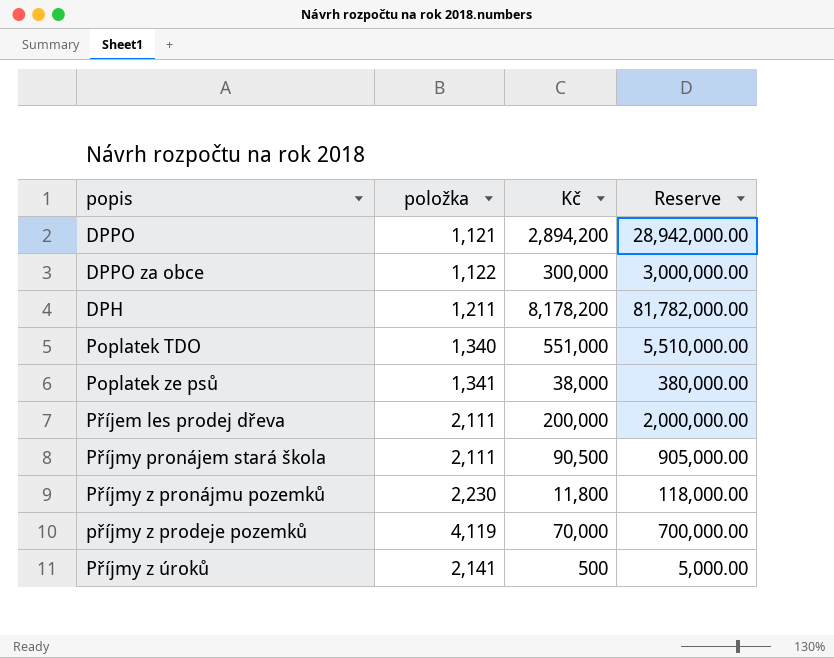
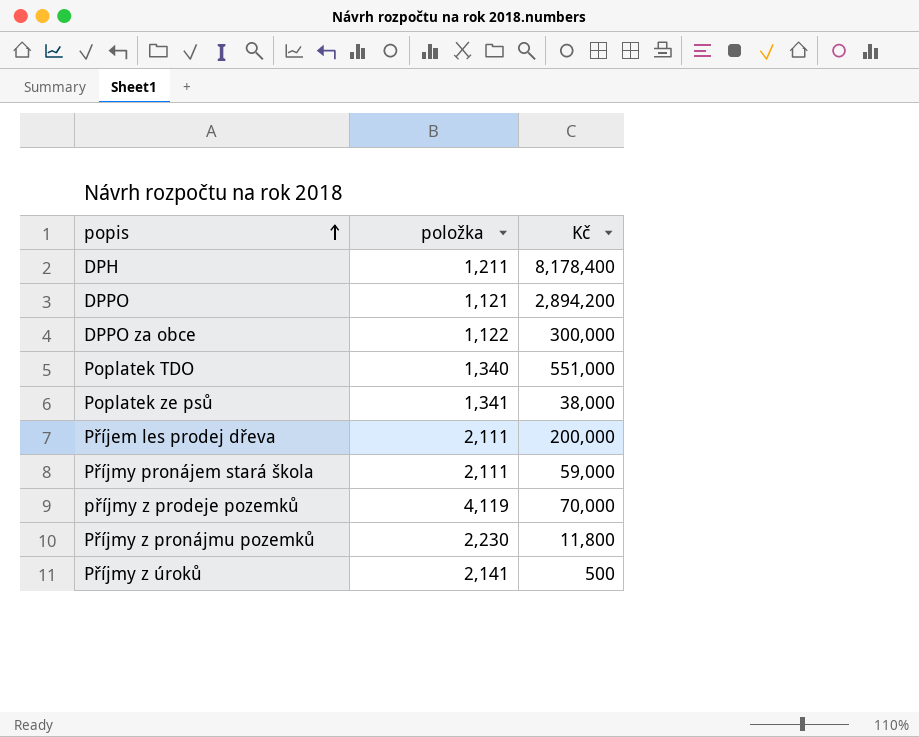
row order: none -> popis ascending
column Reserve | formula: [Kč] * 10 -> none
DPH | Kč: 8,178,200 -> 8,178,400
Příjmy pronájem stará škola | Kč: 90,500 -> 59,000

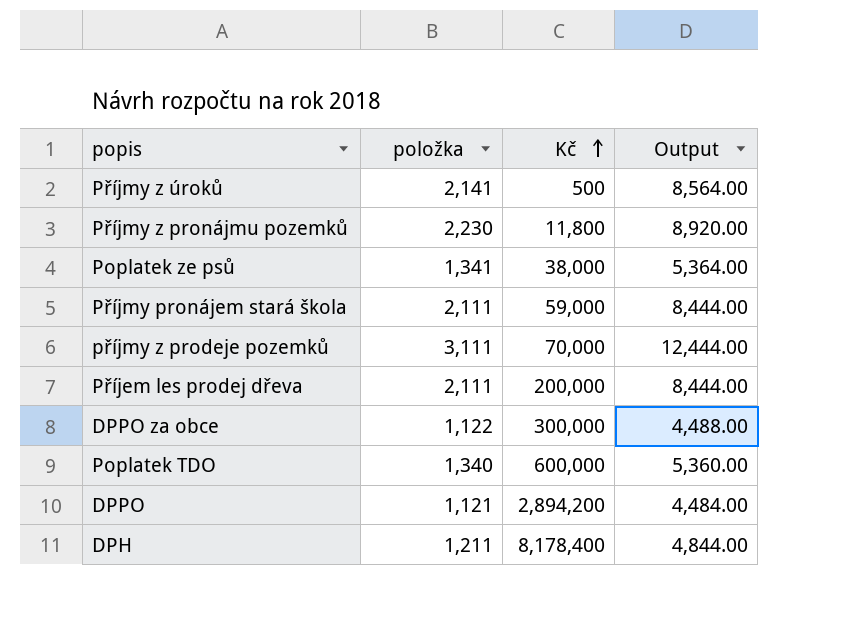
row order: popis ascending -> Kč ascending
column Output | formula: none -> [položka] * 4
příjmy z prodeje pozemků | položka: 4,119 -> 3,111
Poplatek TDO | Kč: 551,000 -> 600,000

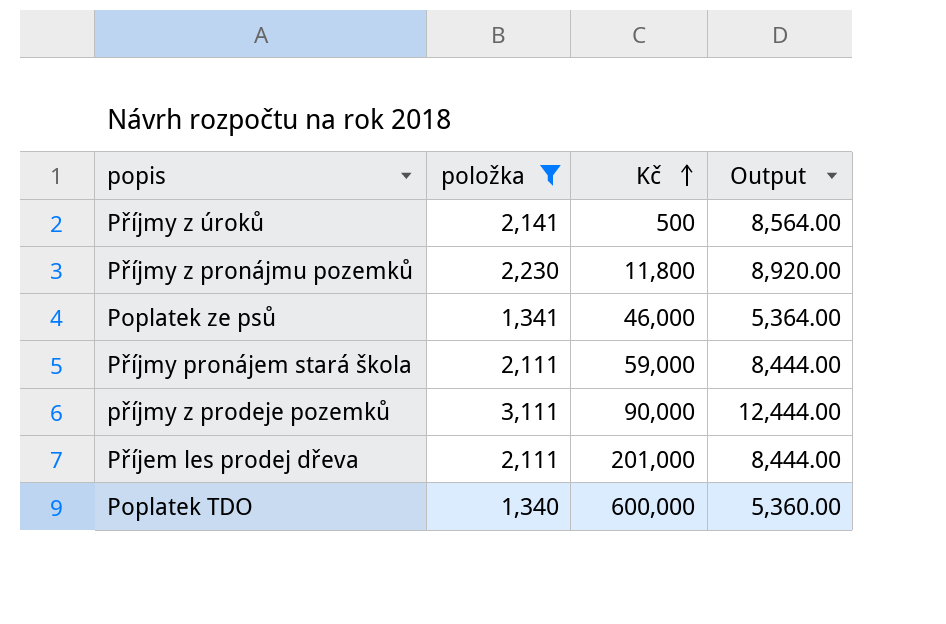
filter: none -> položka >= 1,340
Poplatek ze psů | Kč: 38,000 -> 46,000
příjmy z prodeje pozemků | Kč: 70,000 -> 90,000
Příjem les prodej dřeva | Kč: 200,000 -> 201,000

